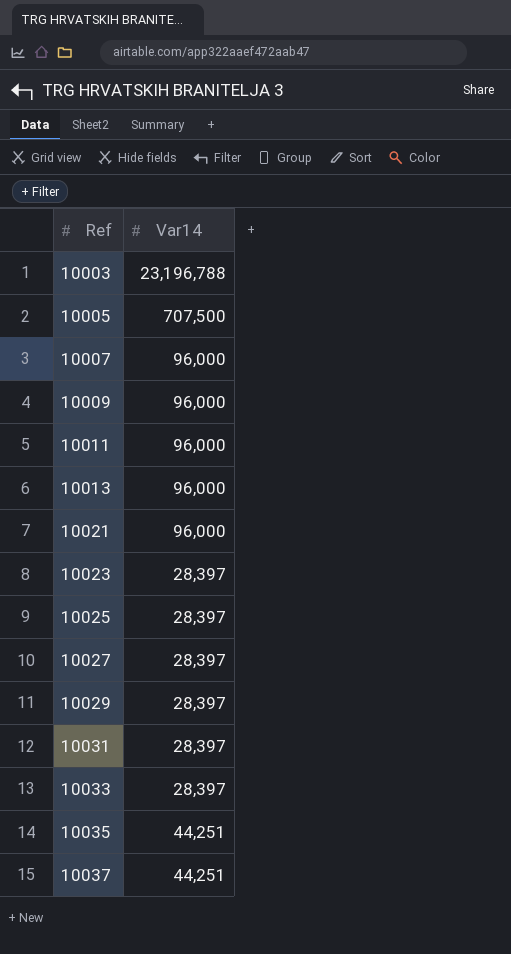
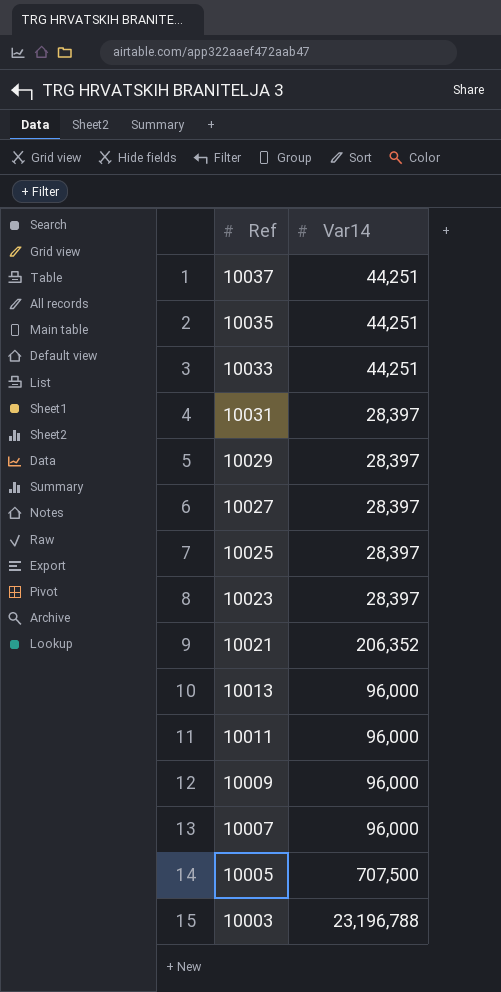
row order: Ref ascending -> Ref descending
10033 | Var14: 28,397 -> 44,251
10021 | Var14: 96,000 -> 206,352

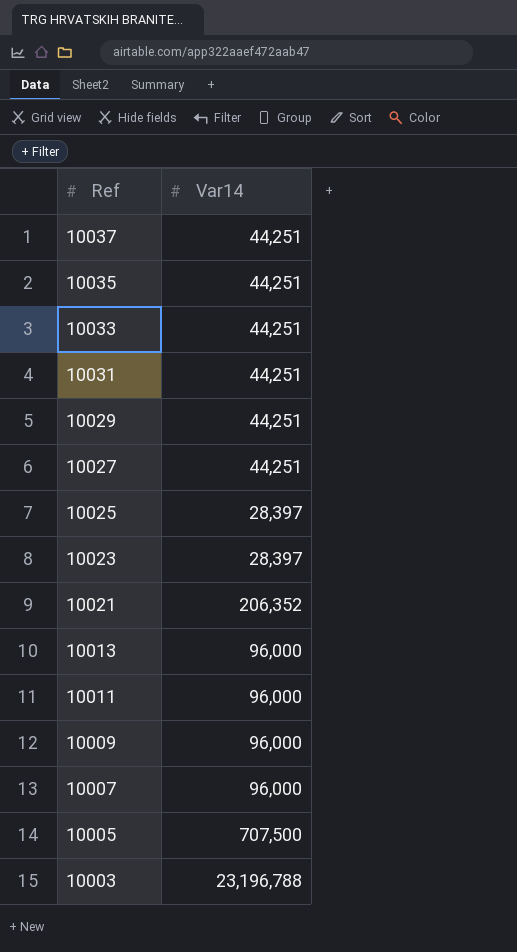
10031 | Var14: 28,397 -> 44,251
10029 | Var14: 28,397 -> 44,251
10027 | Var14: 28,397 -> 44,251

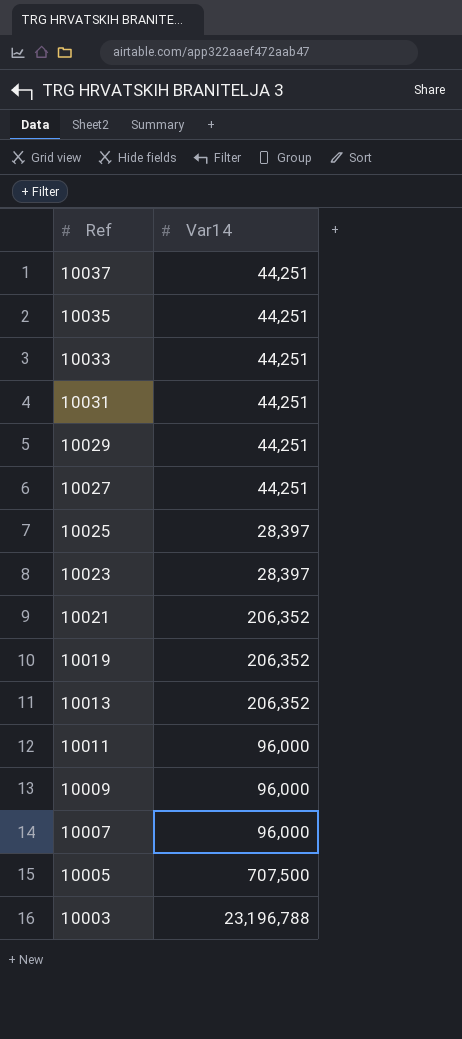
row 10019: none -> 206,352
10013 | Var14: 96,000 -> 206,352

